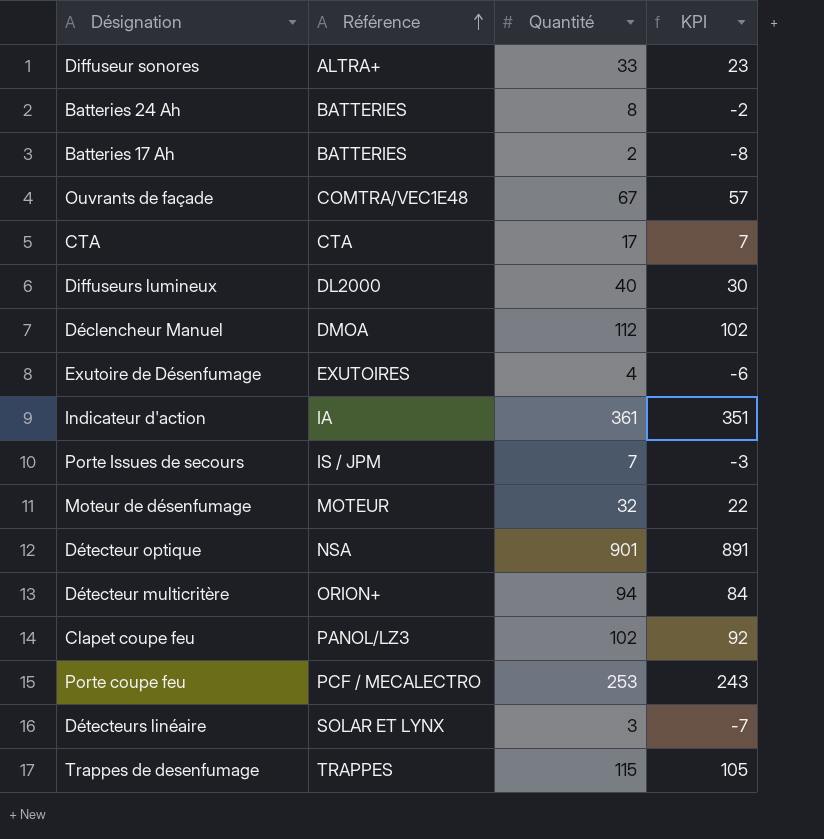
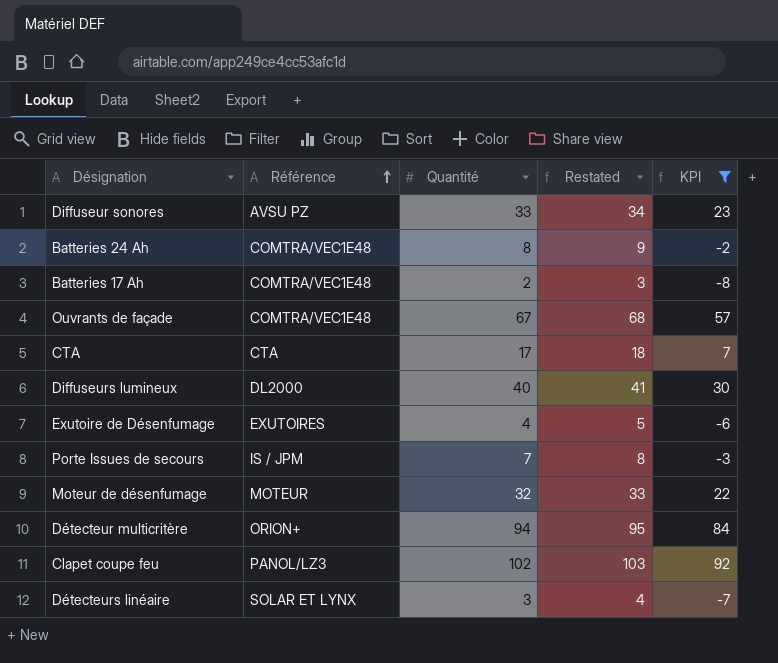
filter: none -> KPI <= 92
column Restated | formula: none -> [Quantité] + 1
Diffuseur sonores | Référence: ALTRA+ -> AVSU PZ
Batteries 24 Ah | Référence: BATTERIES -> COMTRA/VEC1E48
Batteries 17 Ah | Référence: BATTERIES -> COMTRA/VEC1E48

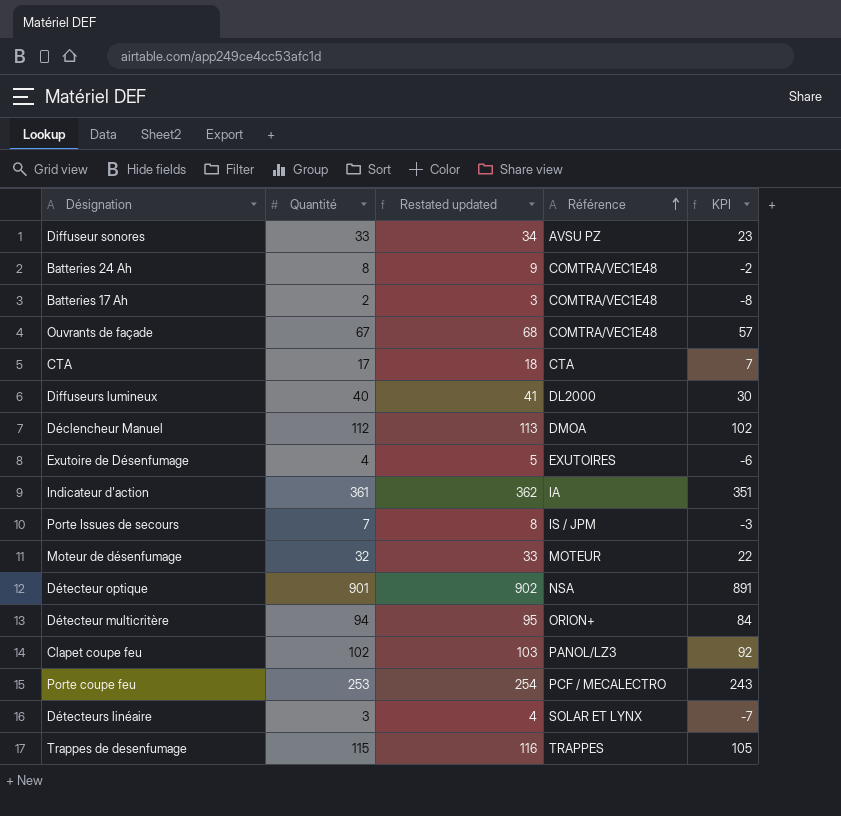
filter: KPI <= 92 -> none
column name: Restated -> Restated updated
column Référence | position: 2 -> 4

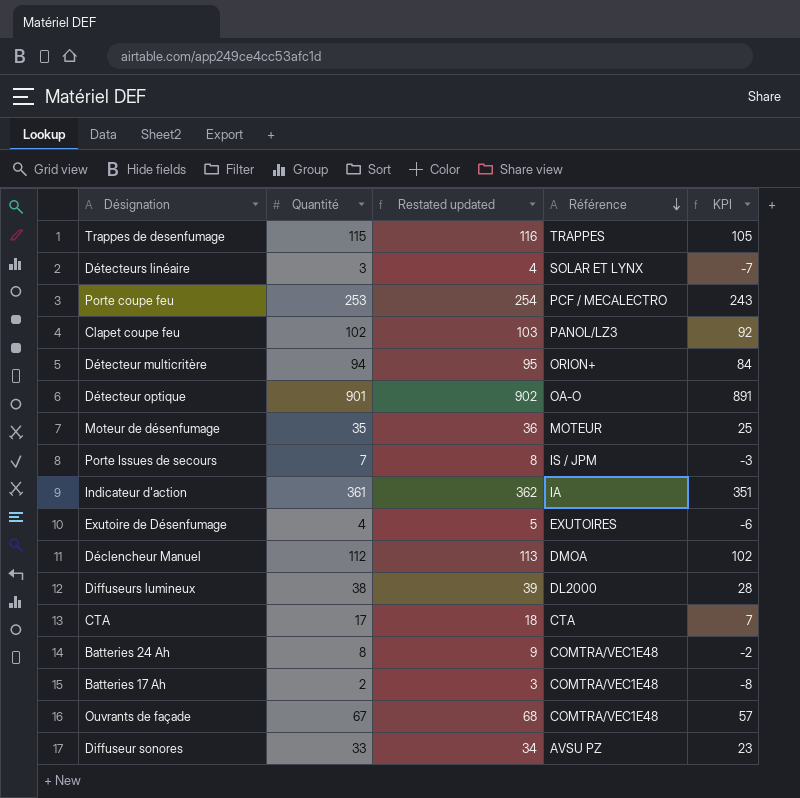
row order: Référence ascending -> Référence descending
Détecteur optique | Référence: NSA -> OA-O
Moteur de désenfumage | Quantité: 32 -> 35
Moteur de désenfumage | Restated updated: 33 -> 36
Moteur de désenfumage | KPI: 22 -> 25
Diffuseurs lumineux | Quantité: 40 -> 38
Diffuseurs lumineux | Restated updated: 41 -> 39
Diffuseurs lumineux | KPI: 30 -> 28

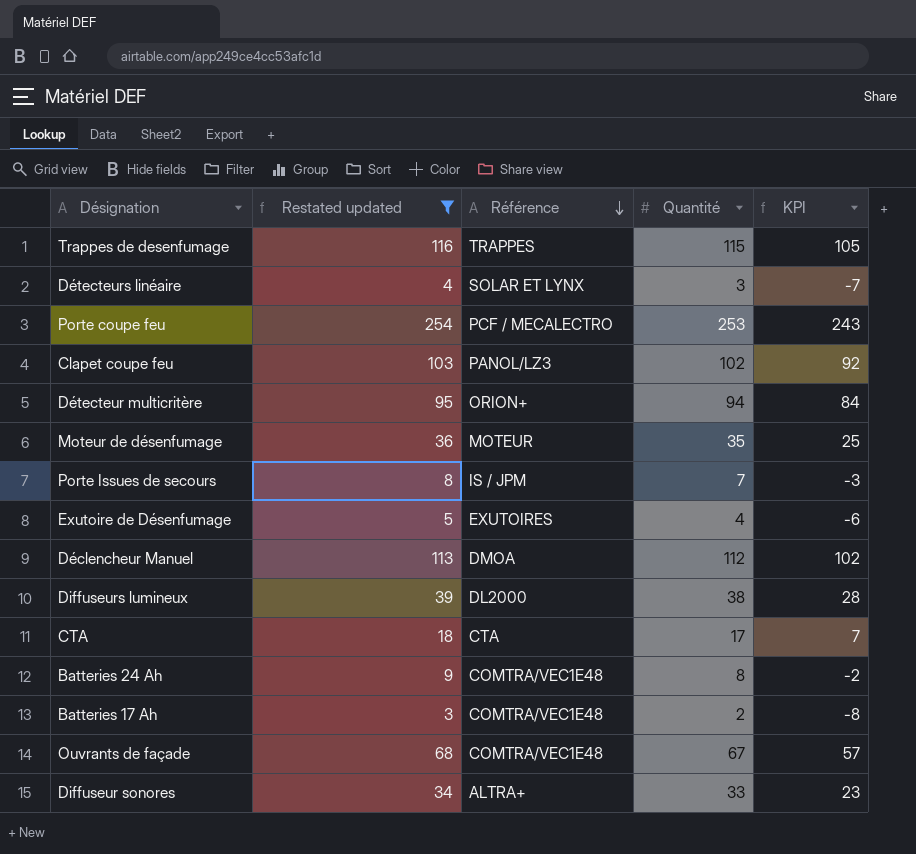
filter: none -> Restated updated <= 254
column Quantité | position: 2 -> 4
Diffuseur sonores | Référence: AVSU PZ -> ALTRA+

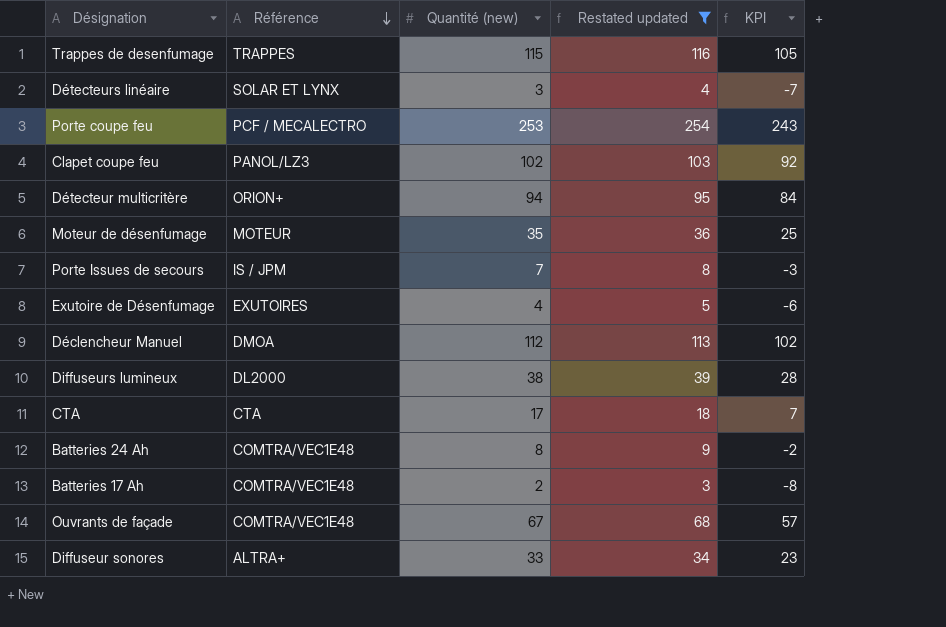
column name: Quantité -> Quantité (new)
column Restated updated | position: 2 -> 4

